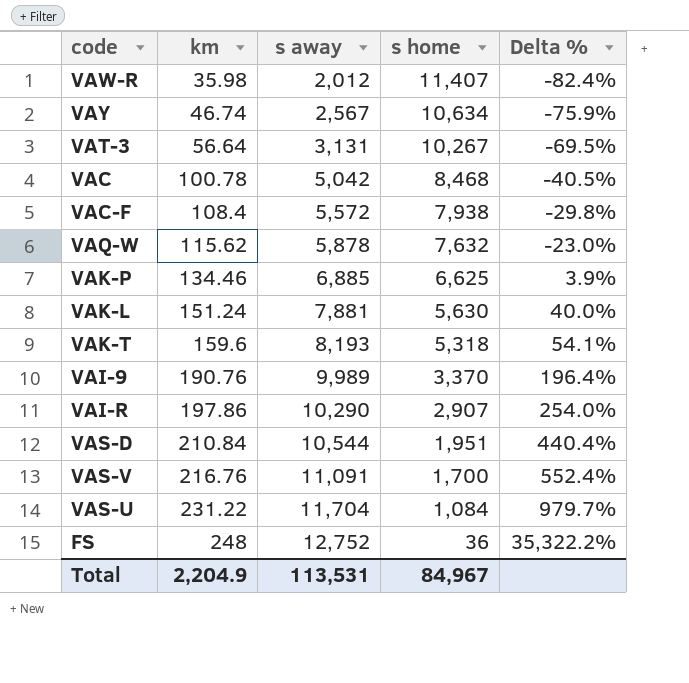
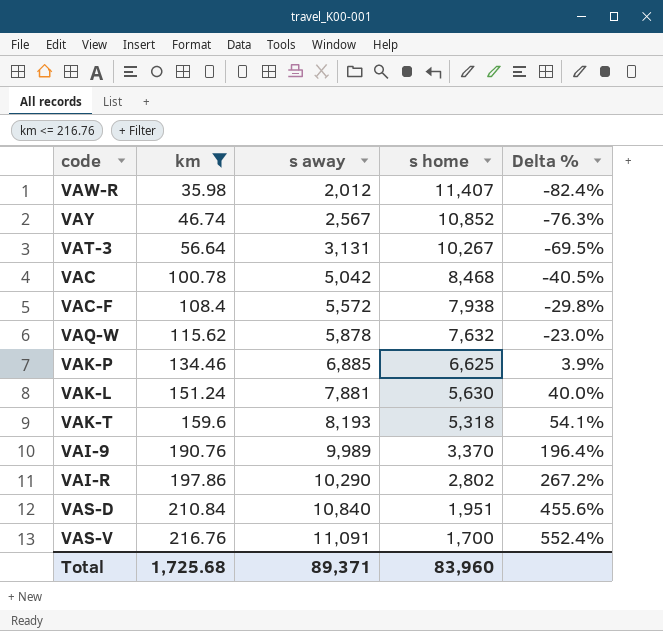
filter: none -> km <= 216.76
VAY | s home: 10,634 -> 10,852
VAY | Delta %: -75.9% -> -76.3%
VAI-R | s home: 2,907 -> 2,802
VAI-R | Delta %: 254.0% -> 267.2%
VAS-D | s away: 10,544 -> 10,840
VAS-D | Delta %: 440.4% -> 455.6%
Total | km: 2,204.9 -> 1,725.68
Total | s away: 113,531 -> 89,371
Total | s home: 84,967 -> 83,960

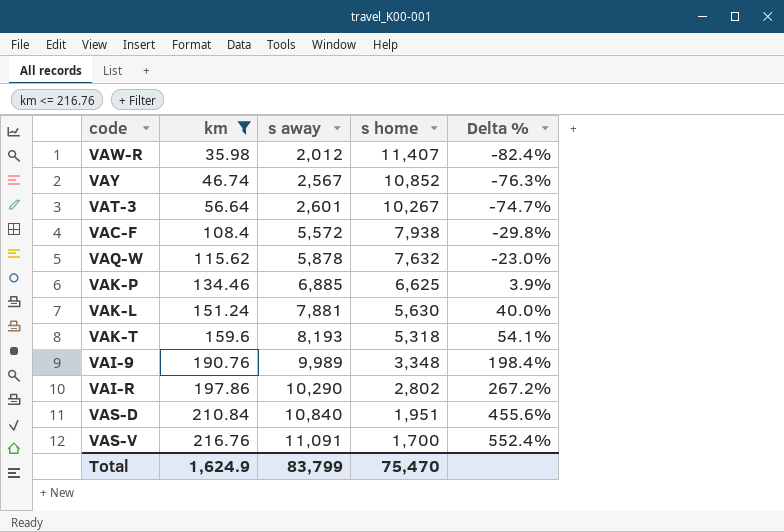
row VAC: 100.78 | 5,042 | 8,468 | -40.5% -> none
VAT-3 | s away: 3,131 -> 2,601
VAT-3 | Delta %: -69.5% -> -74.7%
VAI-9 | s home: 3,370 -> 3,348
VAI-9 | Delta %: 196.4% -> 198.4%
Total | km: 1,725.68 -> 1,624.9
Total | s away: 89,371 -> 83,799
Total | s home: 83,960 -> 75,470

